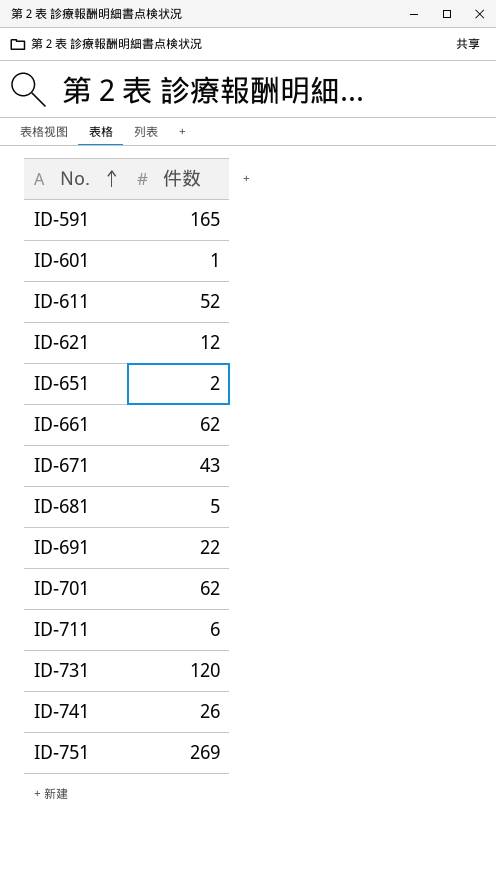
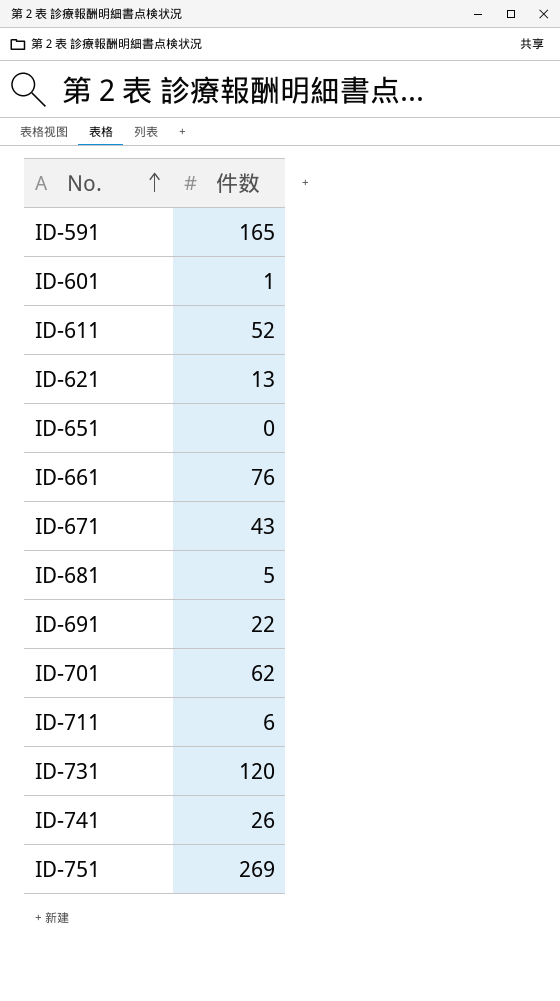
ID-621 | 件数: 12 -> 13
ID-651 | 件数: 2 -> 0
ID-661 | 件数: 62 -> 76

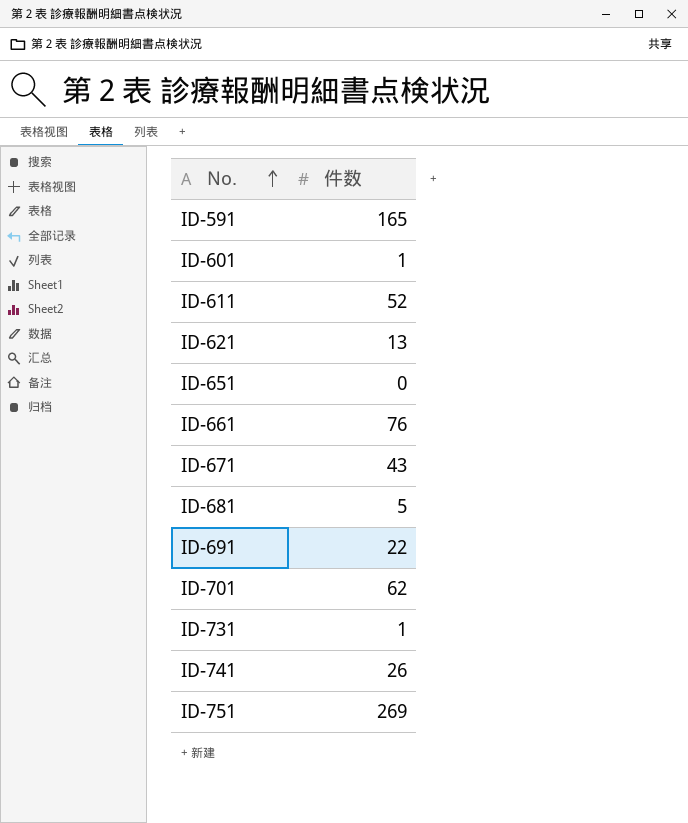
row ID-711: 6 -> none
ID-731 | 件数: 120 -> 1

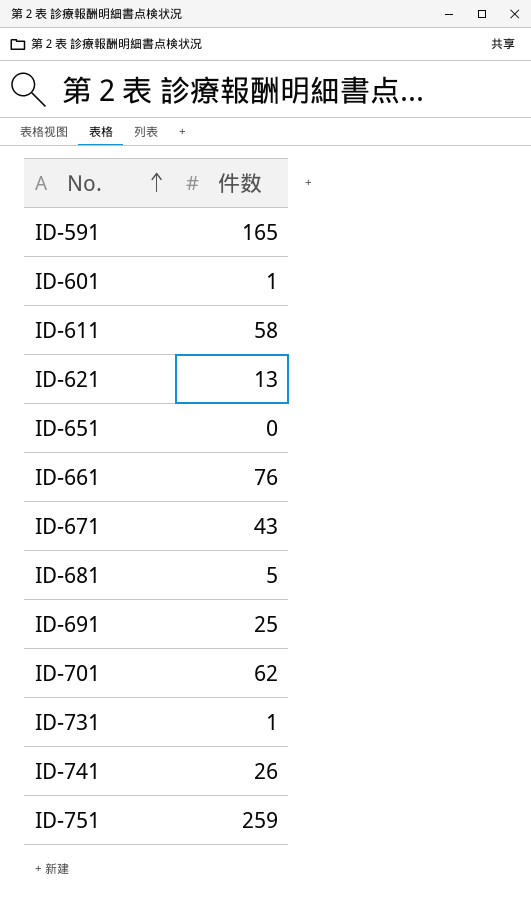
ID-611 | 件数: 52 -> 58
ID-691 | 件数: 22 -> 25
ID-751 | 件数: 269 -> 259

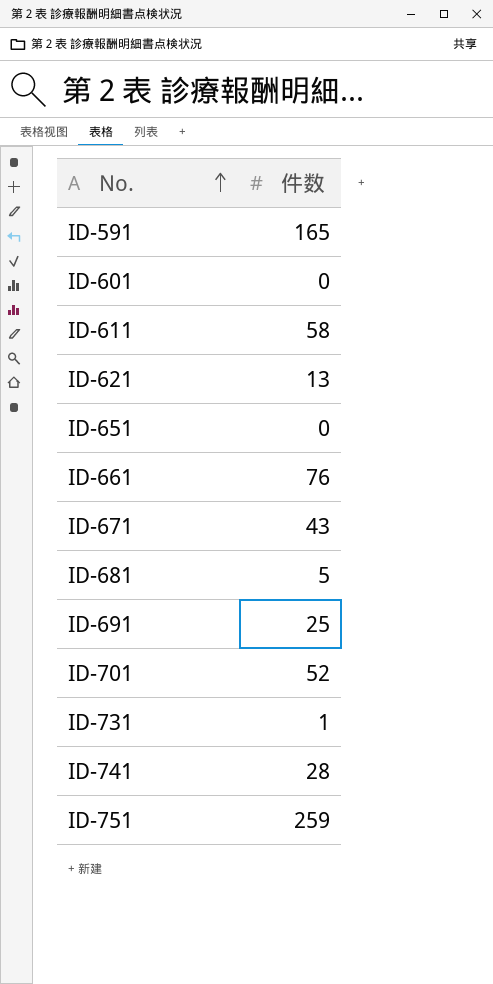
ID-601 | 件数: 1 -> 0
ID-701 | 件数: 62 -> 52
ID-741 | 件数: 26 -> 28

